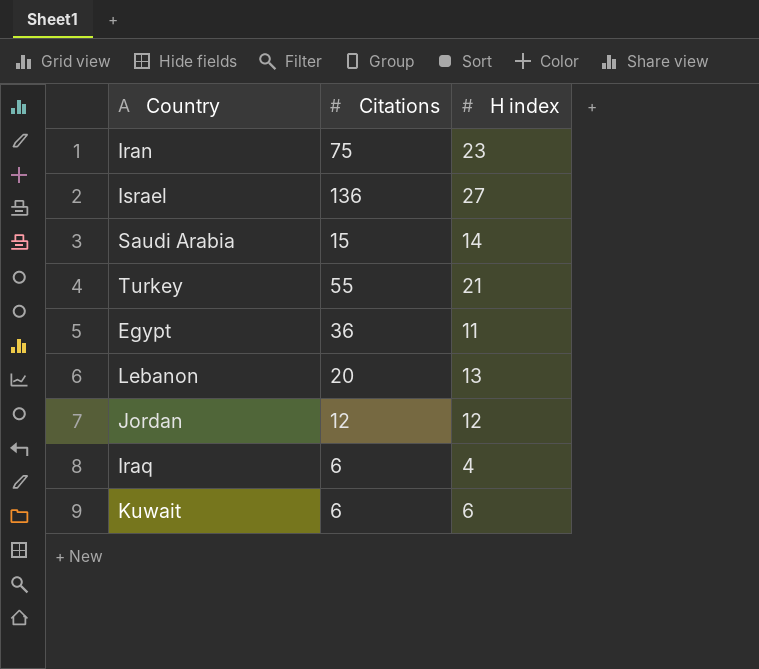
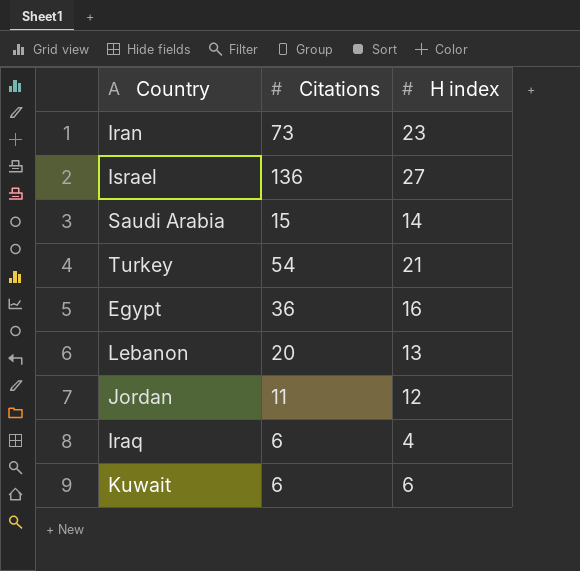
Iran | Citations: 75 -> 73
Turkey | Citations: 55 -> 54
Egypt | H index: 11 -> 16
Jordan | Citations: 12 -> 11

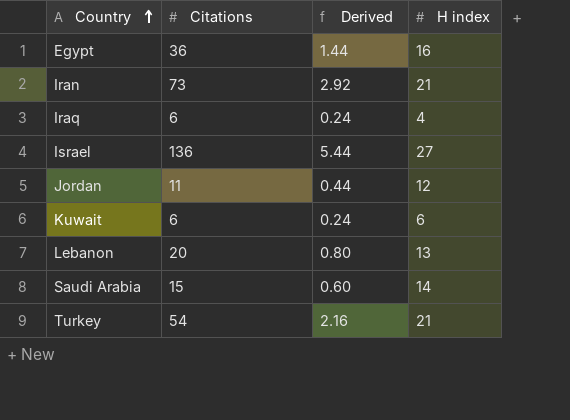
row order: none -> Country ascending
column Derived | formula: none -> [Citations] * 0.04
Iran | H index: 23 -> 21

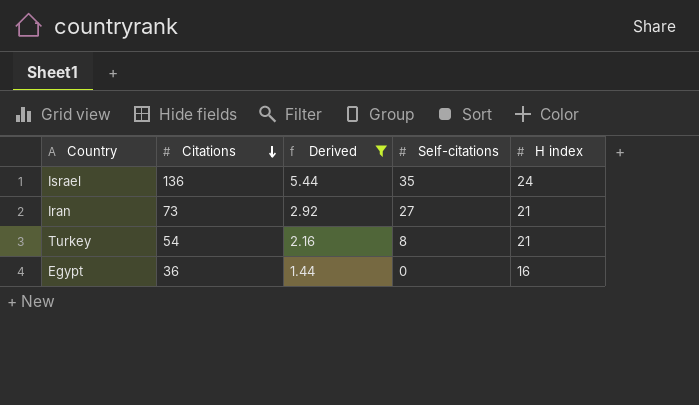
filter: none -> Derived >= 1.44
row order: Country ascending -> Citations descending
column Self-citations | position: none -> 4
Israel | H index: 27 -> 24

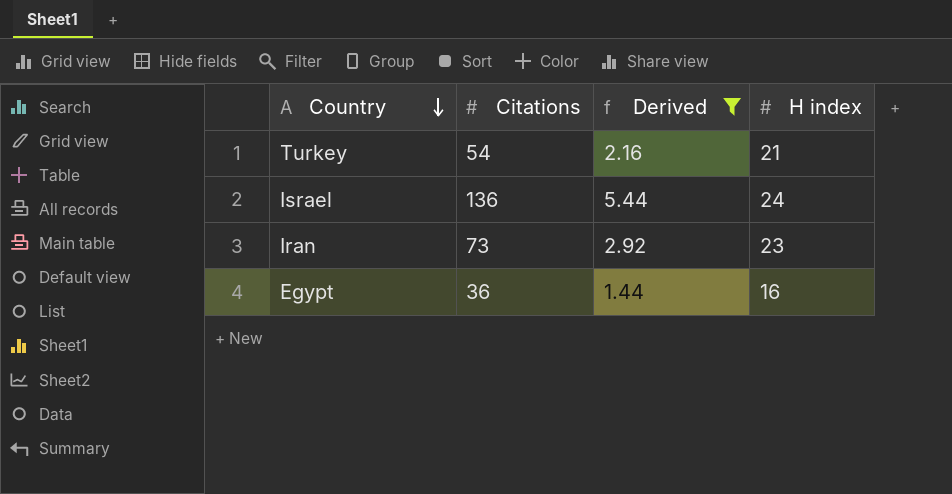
row order: Citations descending -> Country descending
column Self-citations | position: 4 -> none
Iran | H index: 21 -> 23

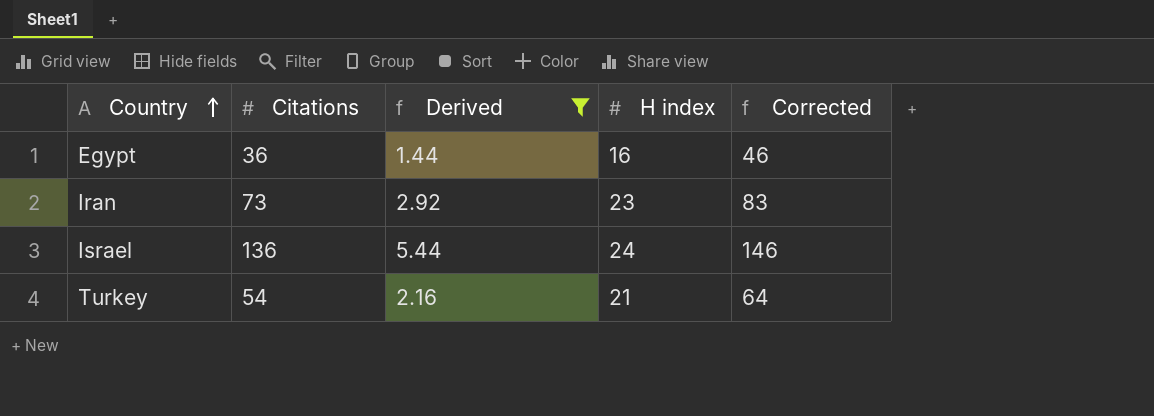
row order: Country descending -> Country ascending
column Corrected | formula: none -> [Citations] + 10

